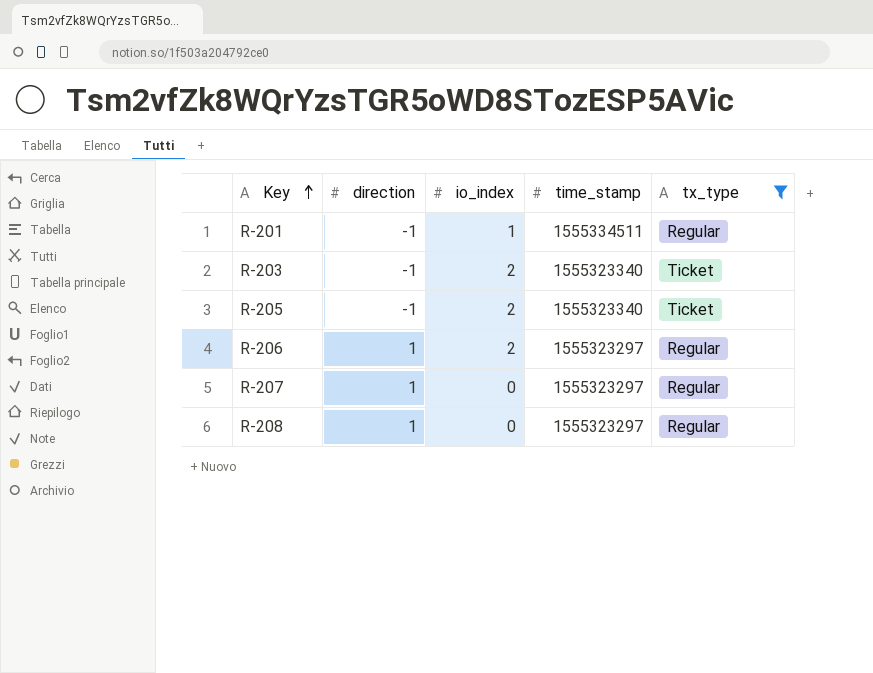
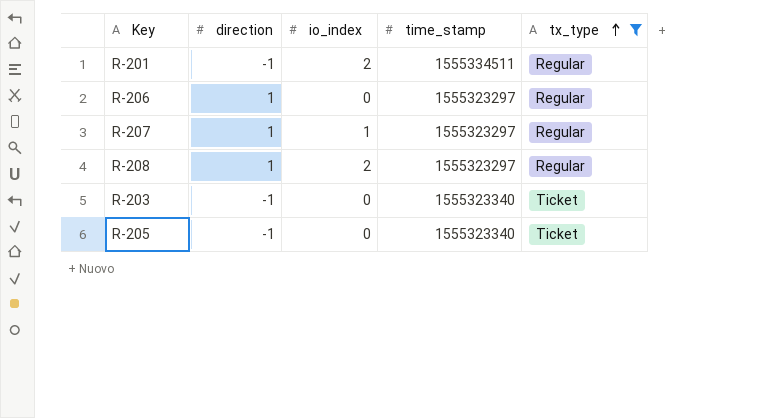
row order: Key ascending -> tx_type ascending
R-201 | io_index: 1 -> 2
R-206 | io_index: 2 -> 0
R-207 | io_index: 0 -> 1
R-208 | io_index: 0 -> 2
R-203 | io_index: 2 -> 0
R-205 | io_index: 2 -> 0

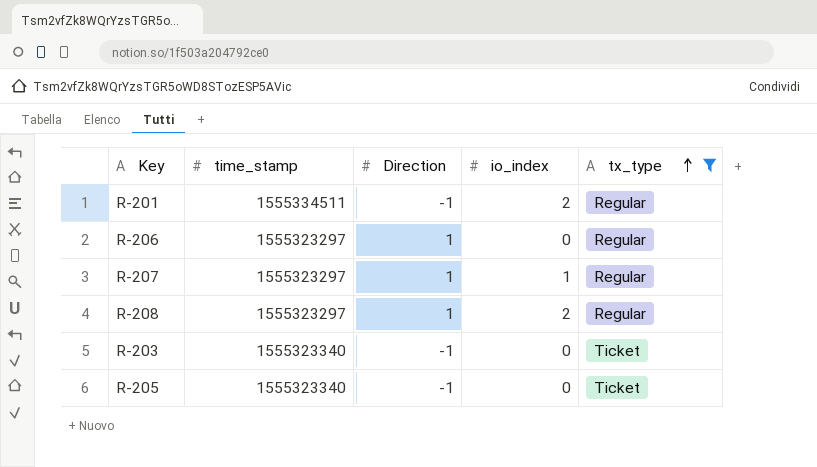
column time_stamp | position: 4 -> 2
column name: direction -> Direction

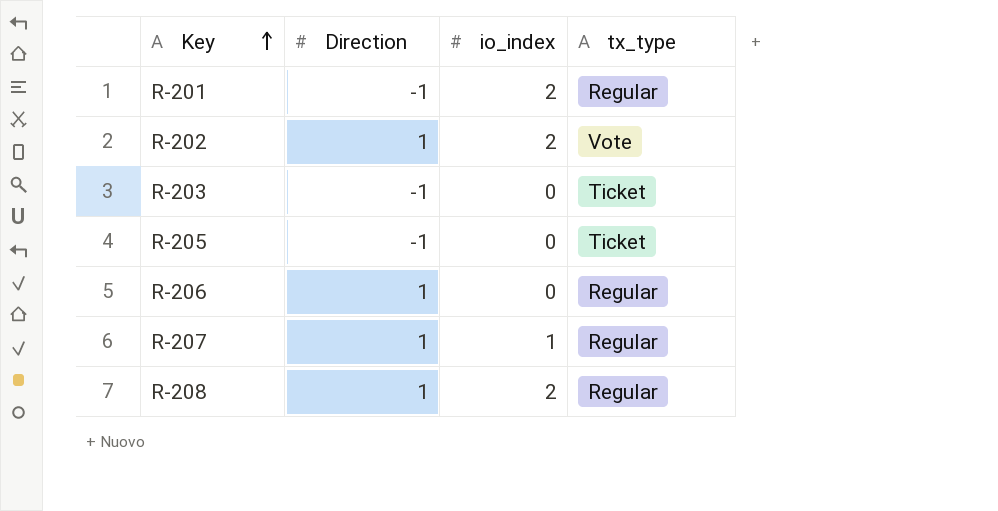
filter: tx_type != Vote -> none
row order: tx_type ascending -> Key ascending
column time_stamp | position: 2 -> none

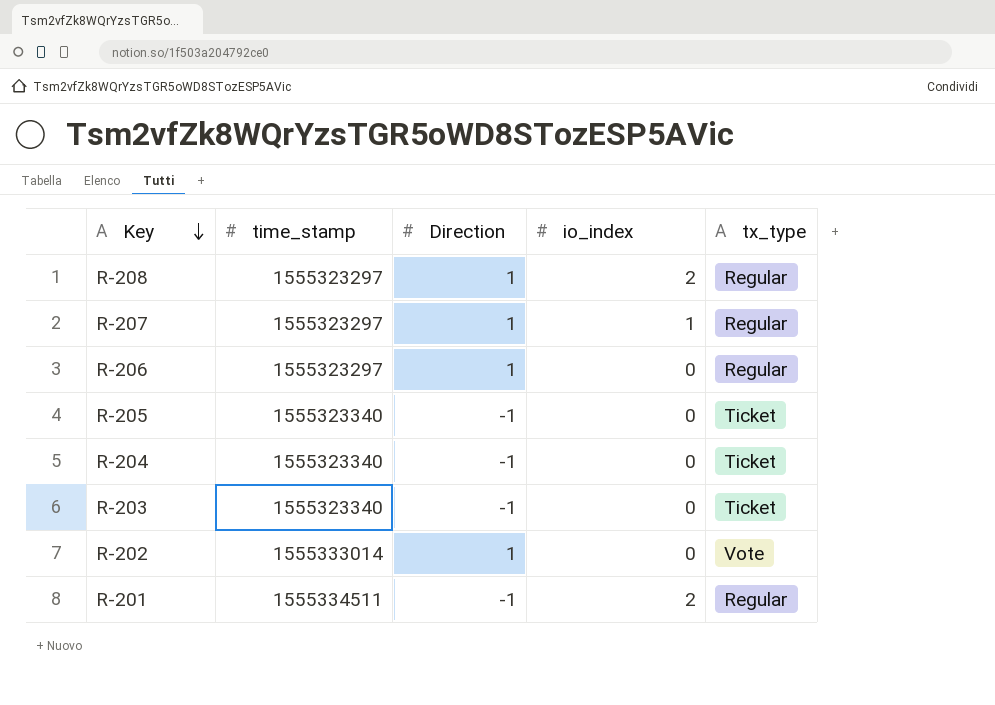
row order: Key ascending -> Key descending
column time_stamp | position: none -> 2
row R-204: none -> 1555323340 | -1 | 0 | Ticket
R-202 | io_index: 2 -> 0

